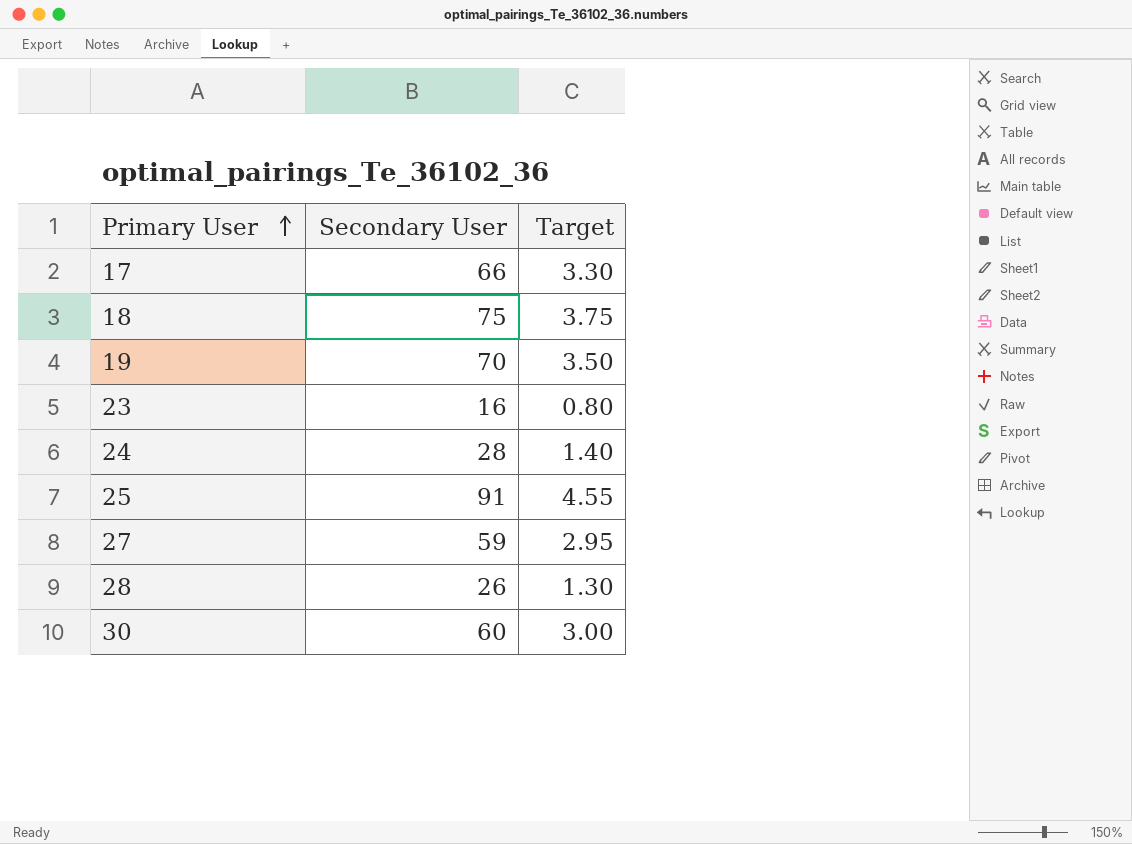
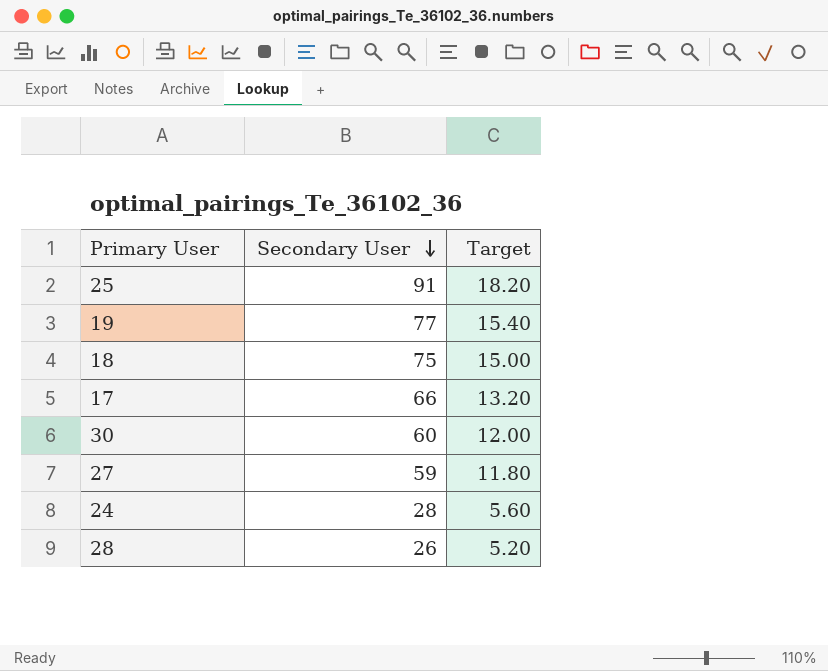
row order: Primary User ascending -> Secondary User descending
column Target | formula: [Secondary User] * 0.05 -> [Secondary User] * 0.2
row 23: 16 | 0.80 -> none
19 | Secondary User: 70 -> 77

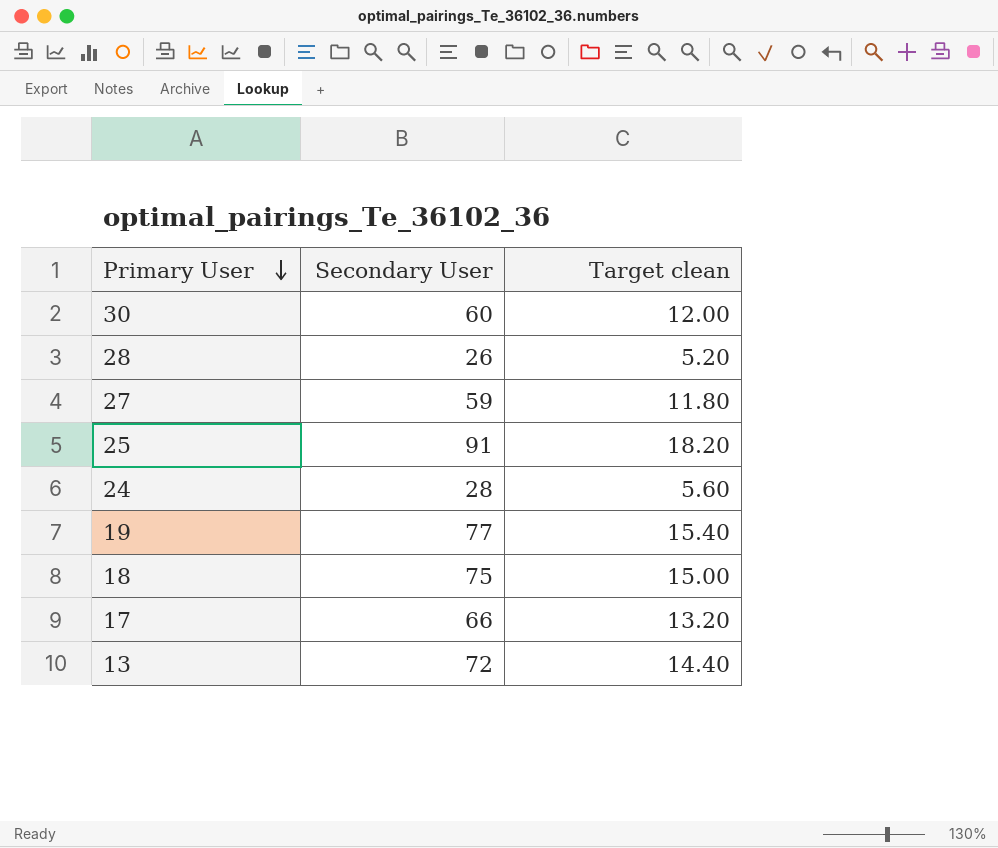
row order: Secondary User descending -> Primary User descending
column name: Target -> Target clean
row 13: none -> 72 | 14.40

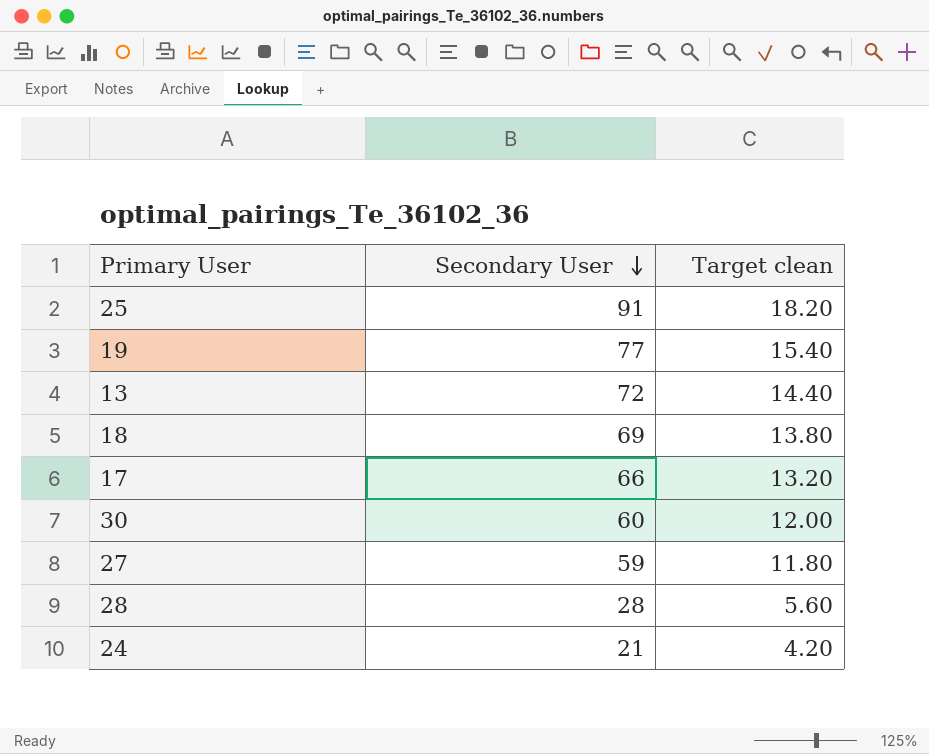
row order: Primary User descending -> Secondary User descending
18 | Secondary User: 75 -> 69
18 | Target clean: 15.00 -> 13.80
28 | Secondary User: 26 -> 28
28 | Target clean: 5.20 -> 5.60
24 | Secondary User: 28 -> 21
24 | Target clean: 5.60 -> 4.20

